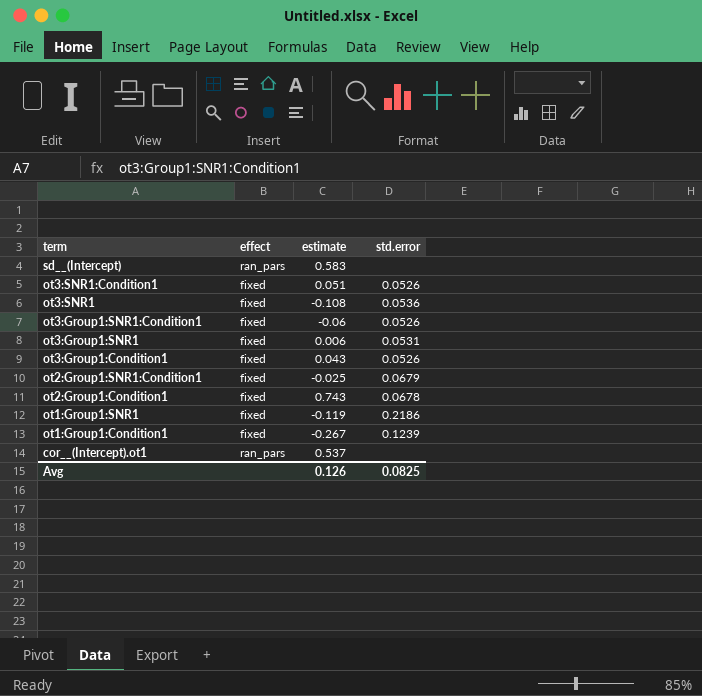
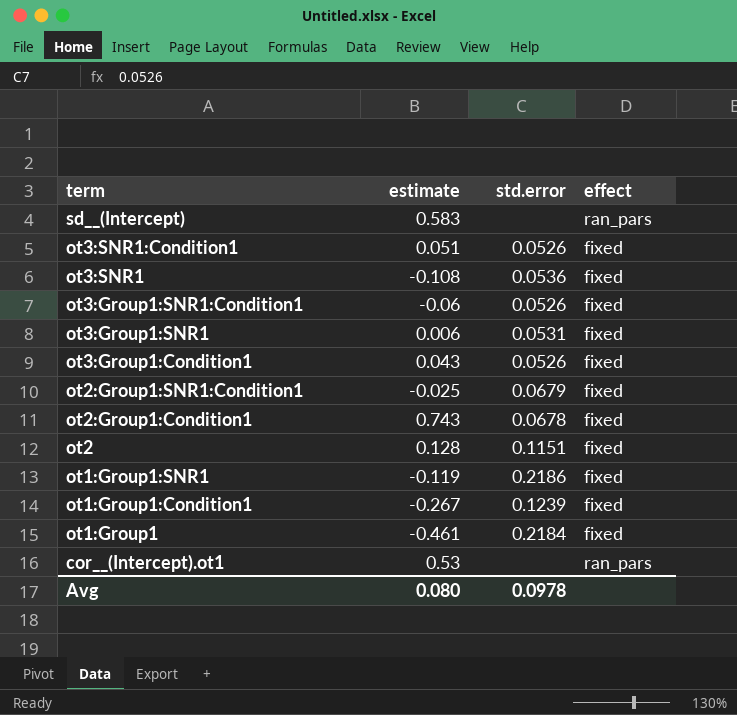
column effect | position: 2 -> 4
row ot2: none -> 0.128 | 0.1151 | fixed
row ot1:Group1: none -> -0.461 | 0.2184 | fixed
cor__(Intercept).ot1 | estimate: 0.537 -> 0.53
Avg | estimate: 0.126 -> 0.080
Avg | std.error: 0.0825 -> 0.0978

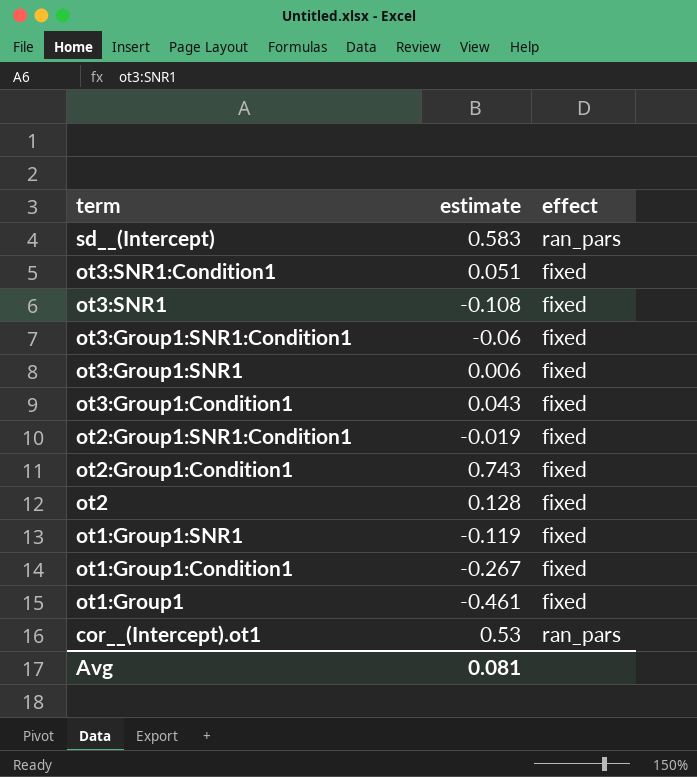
column std.error | position: 3 -> none
ot2:Group1:SNR1:Condition1 | estimate: -0.025 -> -0.019
Avg | estimate: 0.080 -> 0.081

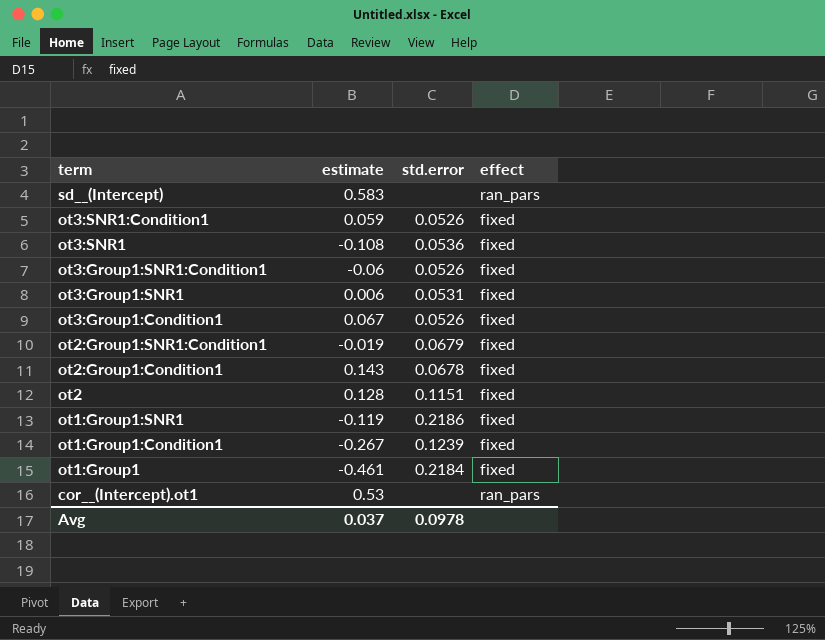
column std.error | position: none -> 3
ot3:SNR1:Condition1 | estimate: 0.051 -> 0.059
ot3:Group1:Condition1 | estimate: 0.043 -> 0.067
ot2:Group1:Condition1 | estimate: 0.743 -> 0.143
Avg | estimate: 0.081 -> 0.037

